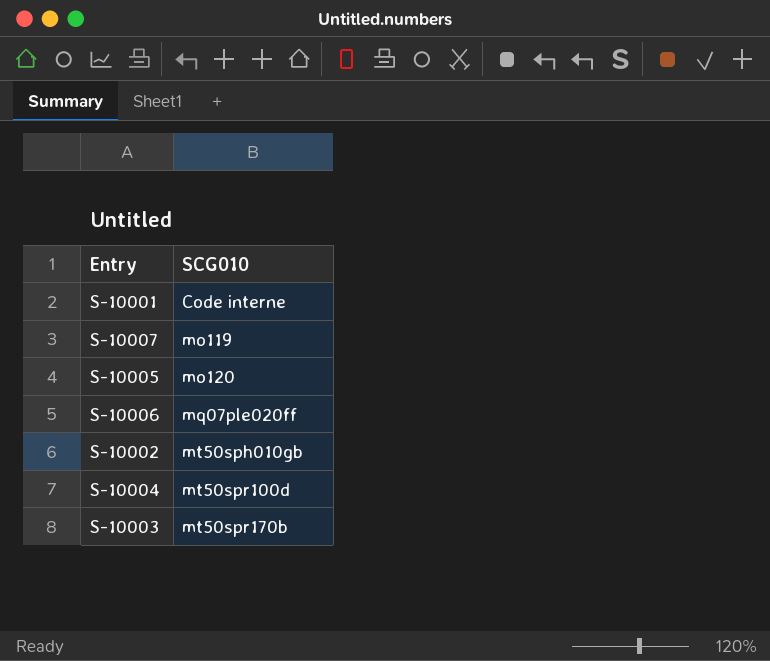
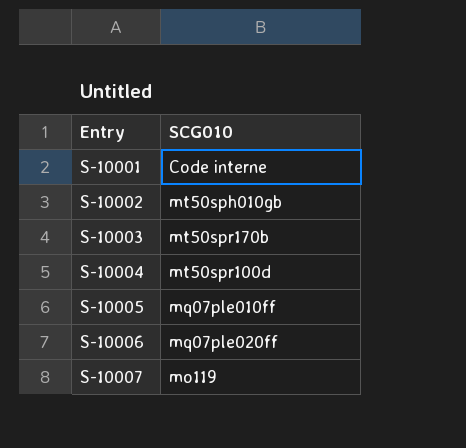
row order: SCG010 ascending -> Entry ascending
S-10005 | SCG010: mo120 -> mq07ple010ff

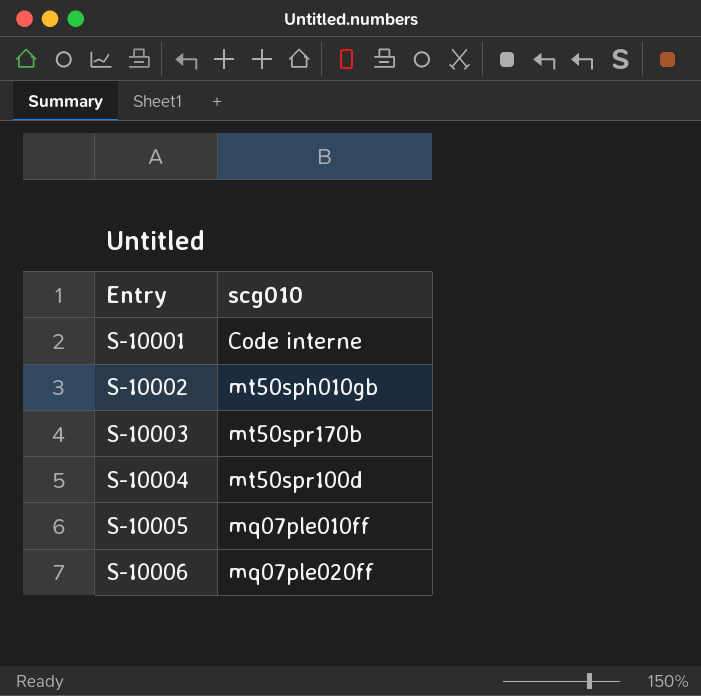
column name: SCG010 -> scg010
row S-10007: mo119 -> none

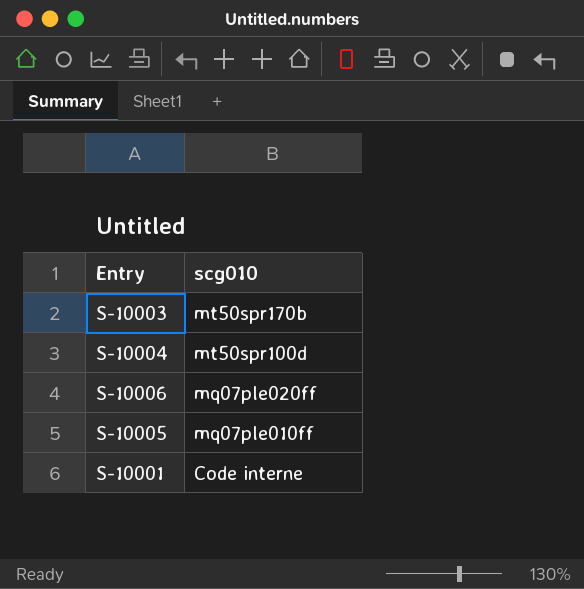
row order: Entry ascending -> scg010 descending
row S-10002: mt50sph010gb -> none

